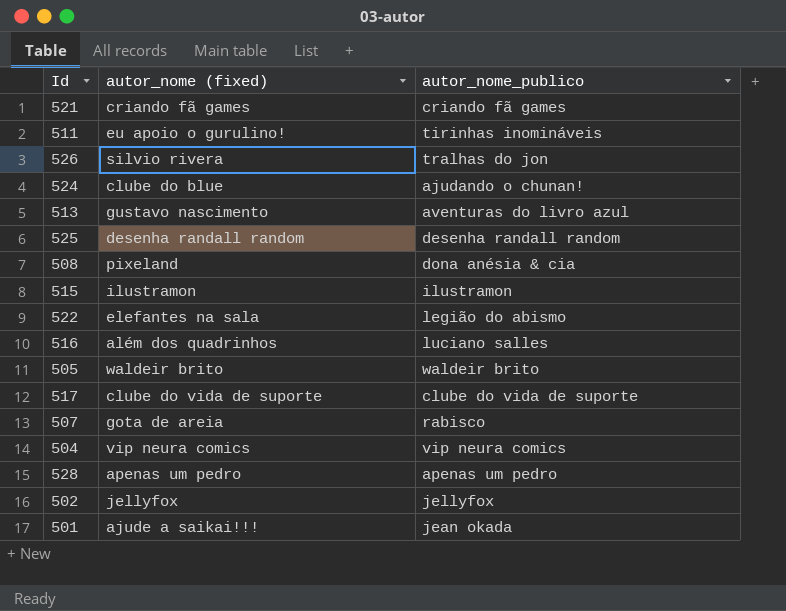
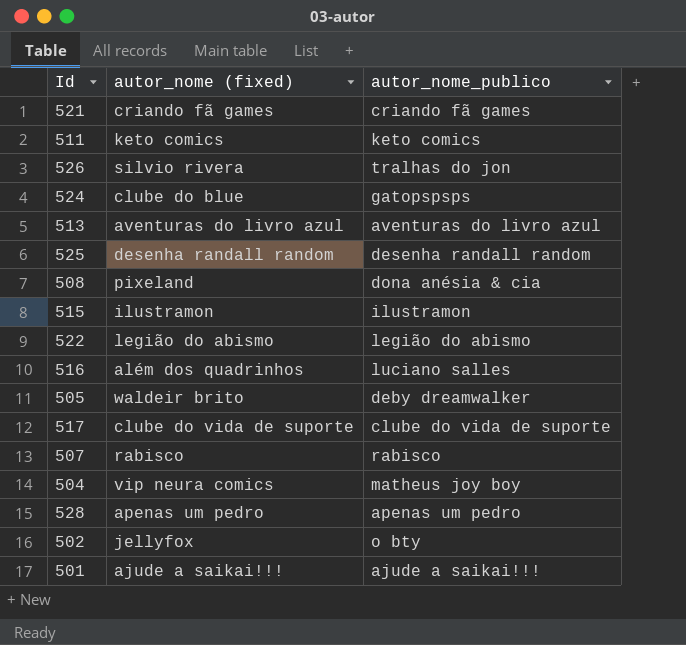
511 | autor_nome (fixed): eu apoio o gurulino! -> keto comics
511 | autor_nome_publico: tirinhas inomináveis -> keto comics
524 | autor_nome_publico: ajudando o chunan! -> gatopspsps
513 | autor_nome (fixed): gustavo nascimento -> aventuras do livro azul
522 | autor_nome (fixed): elefantes na sala -> legião do abismo
505 | autor_nome_publico: waldeir brito -> deby dreamwalker
507 | autor_nome (fixed): gota de areia -> rabisco
504 | autor_nome_publico: vip neura comics -> matheus joy boy
502 | autor_nome_publico: jellyfox -> o bty
501 | autor_nome_publico: jean okada -> ajude a saikai!!!

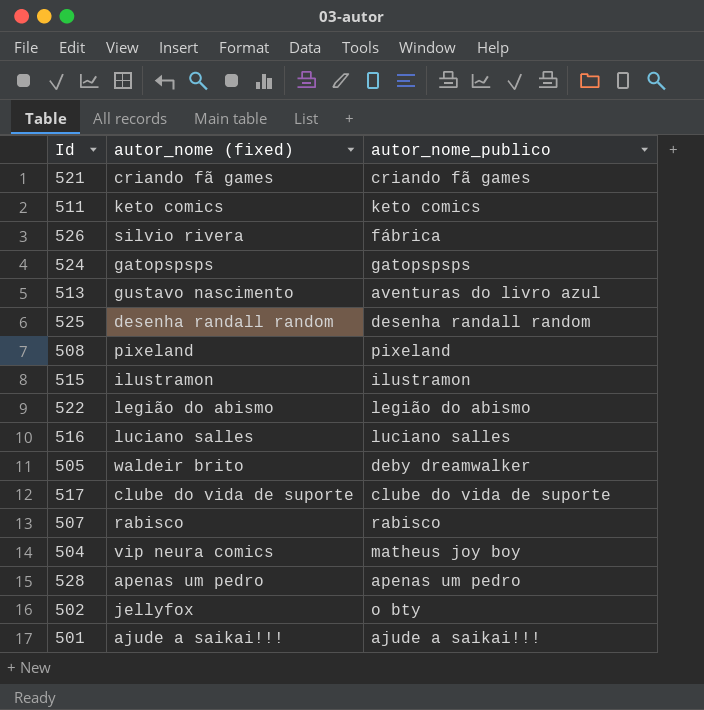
526 | autor_nome_publico: tralhas do jon -> fábrica
524 | autor_nome (fixed): clube do blue -> gatopspsps
513 | autor_nome (fixed): aventuras do livro azul -> gustavo nascimento
508 | autor_nome_publico: dona anésia & cia -> pixeland
516 | autor_nome (fixed): além dos quadrinhos -> luciano salles

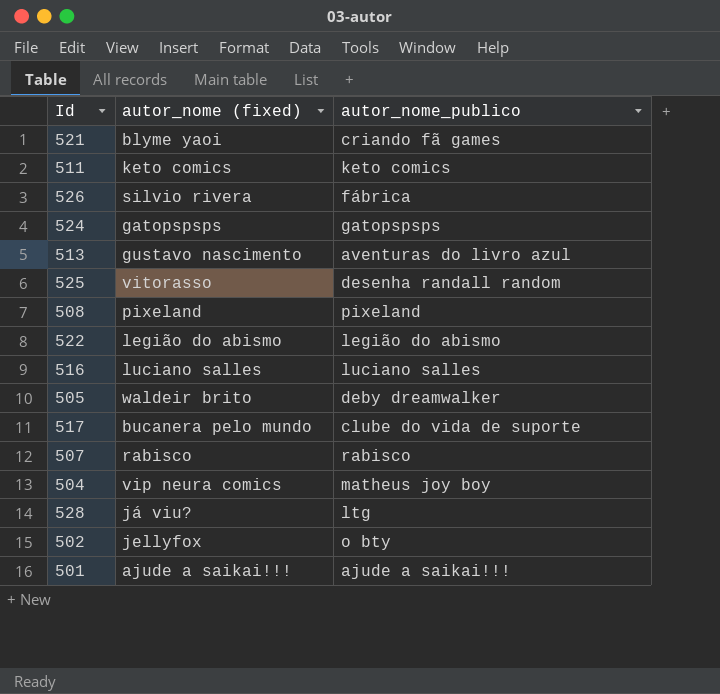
row 515: ilustramon | ilustramon -> none
521 | autor_nome (fixed): criando fã games -> blyme yaoi
525 | autor_nome (fixed): desenha randall random -> vitorasso
517 | autor_nome (fixed): clube do vida de suporte -> bucanera pelo mundo
528 | autor_nome (fixed): apenas um pedro -> já viu?
528 | autor_nome_publico: apenas um pedro -> ltg

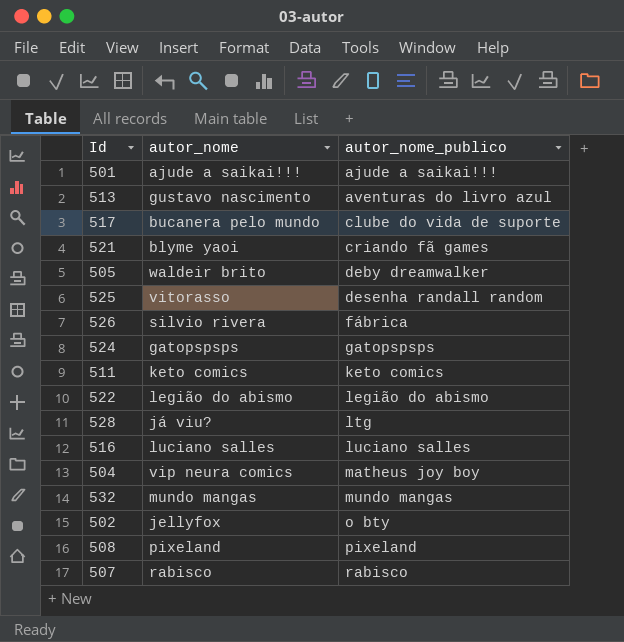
row order: none -> autor_nome_publico ascending
column name: autor_nome (fixed) -> autor_nome
row 532: none -> mundo mangas | mundo mangas

